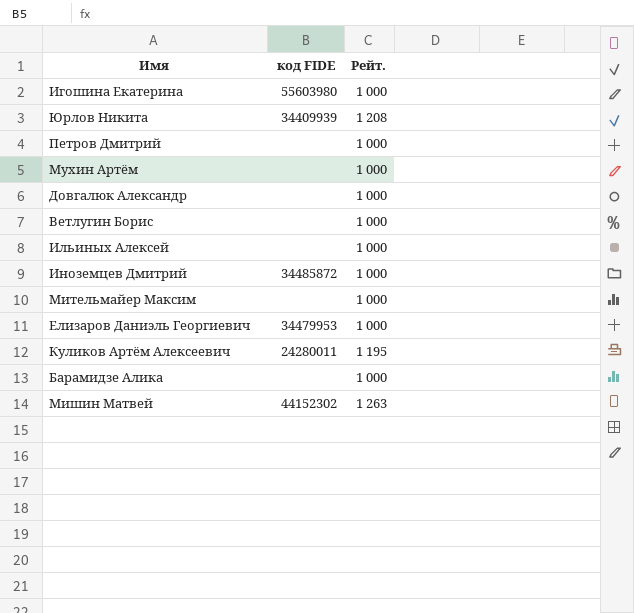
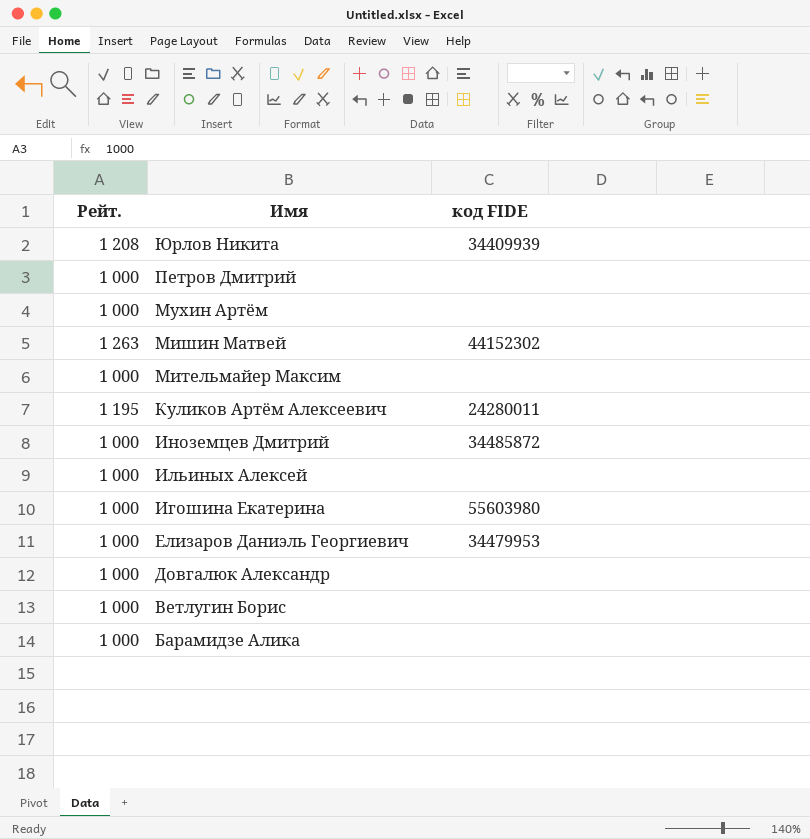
row order: none -> Имя descending
column Рейт. | position: 3 -> 1

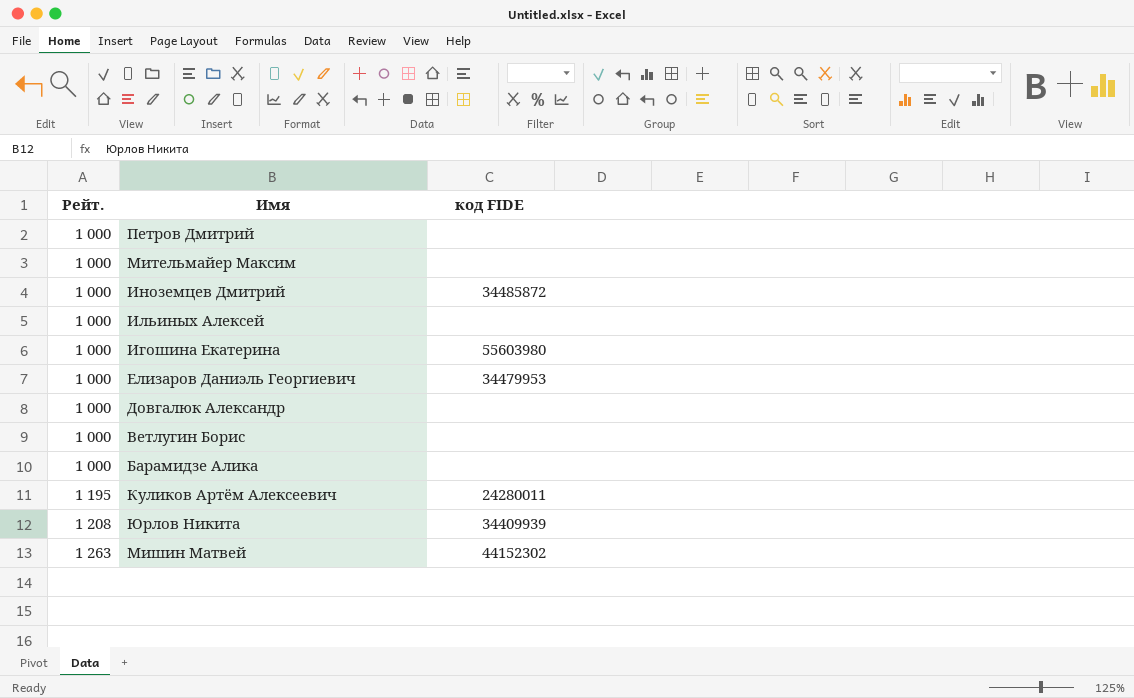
row order: Имя descending -> Рейт. ascending
row Мухин Артём: 1 000 | none -> none

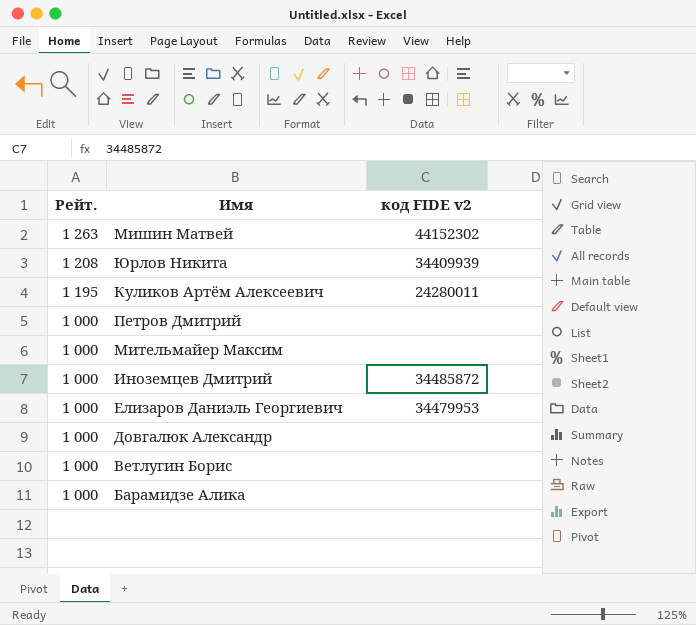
row order: Рейт. ascending -> Рейт. descending
column name: код FIDE -> код FIDE v2
row Ильиных Алексей: 1 000 | none -> none
row Игошина Екатерина: 1 000 | 55603980 -> none

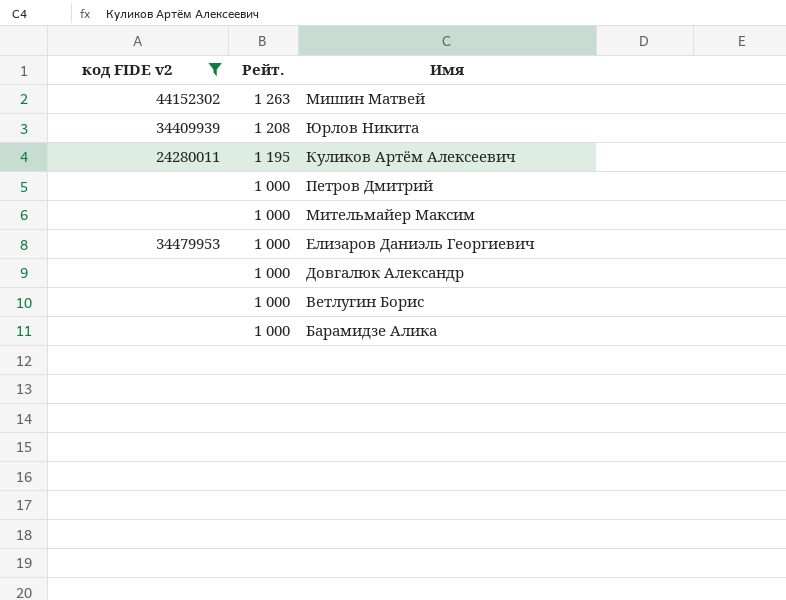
filter: none -> код FIDE v2 != 34485872
column код FIDE v2 | position: 3 -> 1

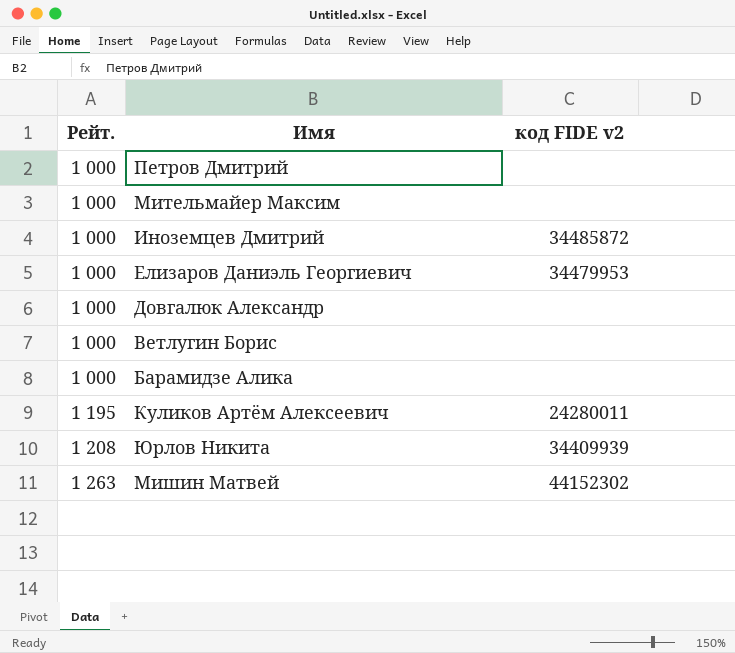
filter: код FIDE v2 != 34485872 -> none
row order: Рейт. descending -> Рейт. ascending
column код FIDE v2 | position: 1 -> 3

